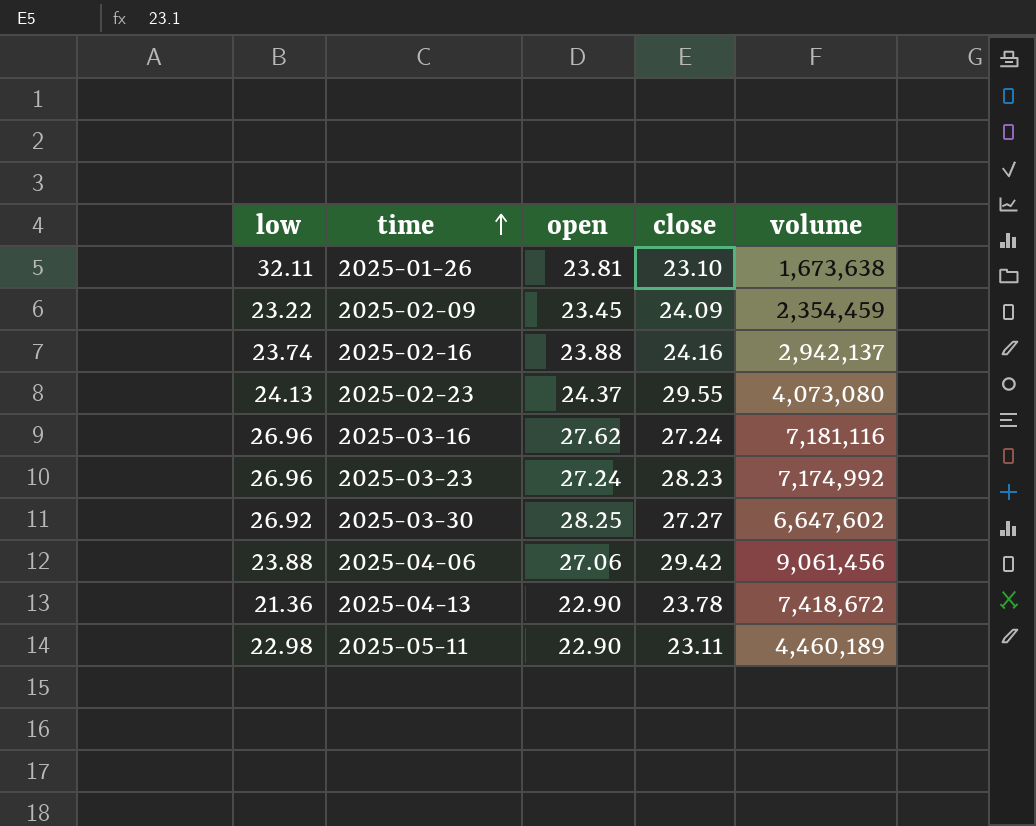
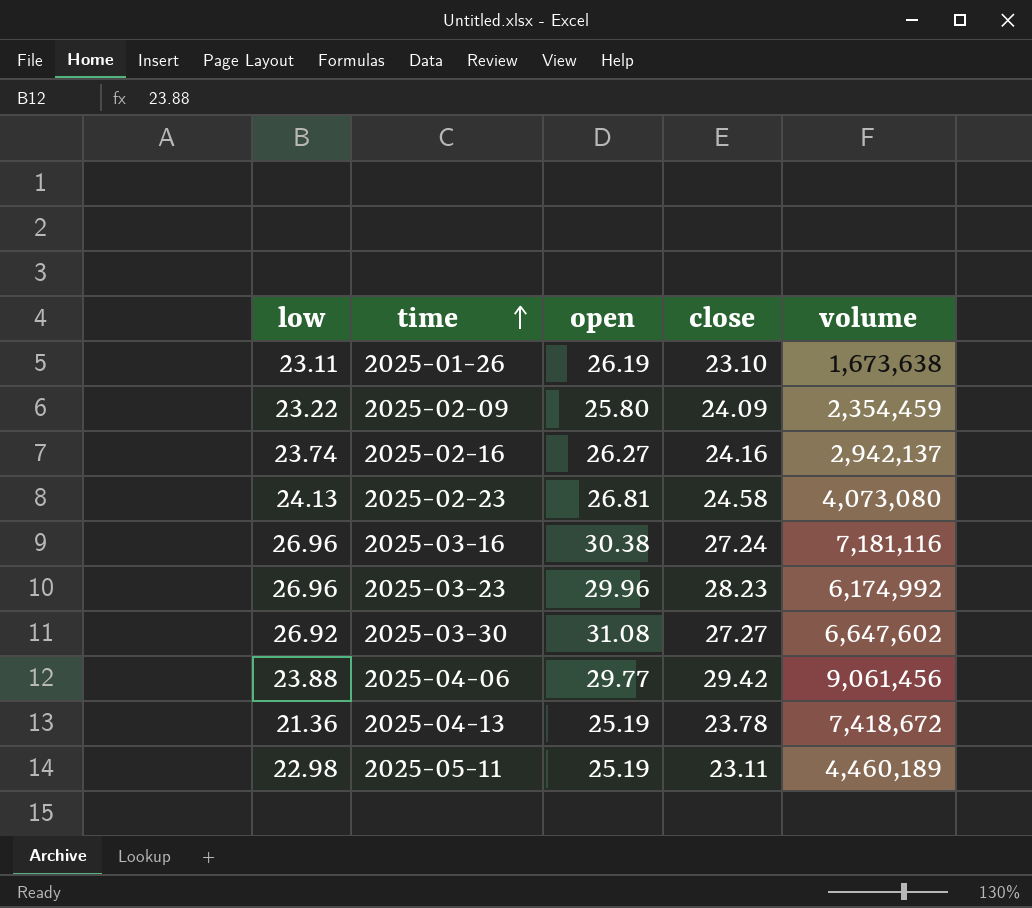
2025-01-26 | low: 32.11 -> 23.11
2025-01-26 | open: 23.81 -> 26.19
2025-02-09 | open: 23.45 -> 25.80
2025-02-16 | open: 23.88 -> 26.27
2025-02-23 | open: 24.37 -> 26.81
2025-02-23 | close: 29.55 -> 24.58
2025-03-16 | open: 27.62 -> 30.38
2025-03-23 | open: 27.24 -> 29.96
2025-03-23 | volume: 7,174,992 -> 6,174,992
2025-03-30 | open: 28.25 -> 31.08
2025-04-06 | open: 27.06 -> 29.77
2025-04-13 | open: 22.90 -> 25.19
2025-05-11 | open: 22.90 -> 25.19

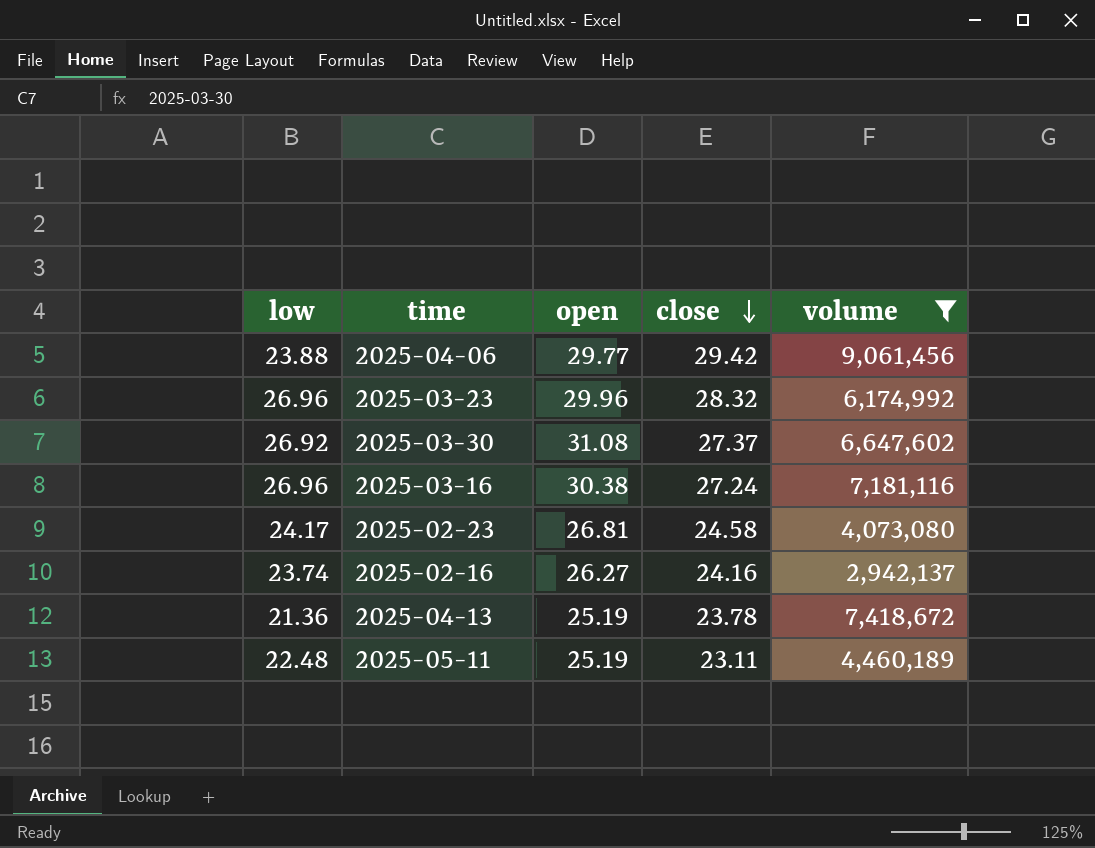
filter: none -> volume >= 2,942,137
row order: time ascending -> close descending
2025-03-23 | close: 28.23 -> 28.32
2025-03-30 | close: 27.27 -> 27.37
2025-02-23 | low: 24.13 -> 24.17
2025-05-11 | low: 22.98 -> 22.48

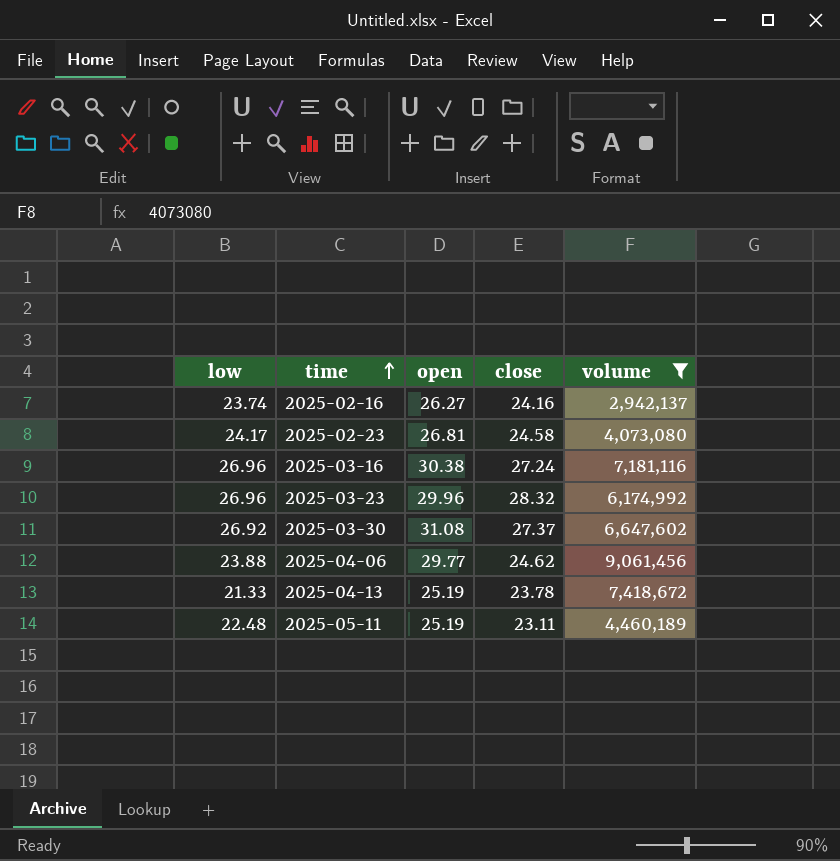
row order: close descending -> time ascending
2025-04-06 | close: 29.42 -> 24.62
2025-04-13 | low: 21.36 -> 21.33

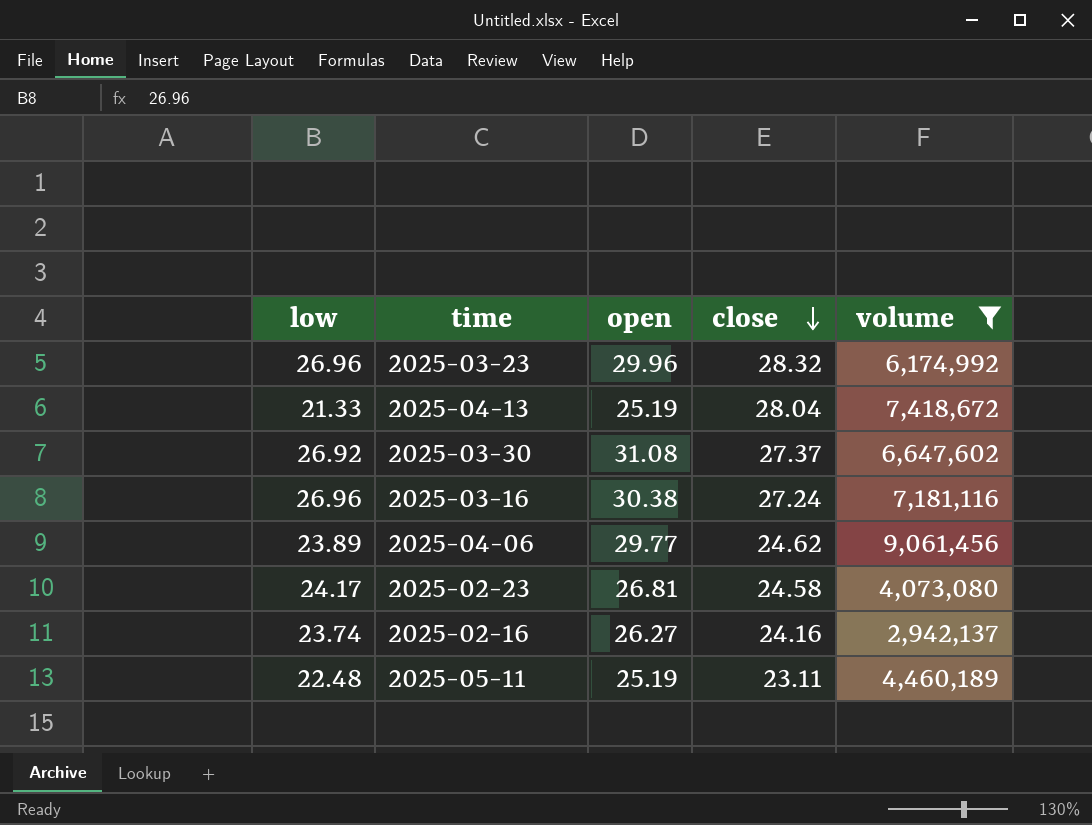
row order: time ascending -> close descending
2025-04-13 | close: 23.78 -> 28.04
2025-04-06 | low: 23.88 -> 23.89

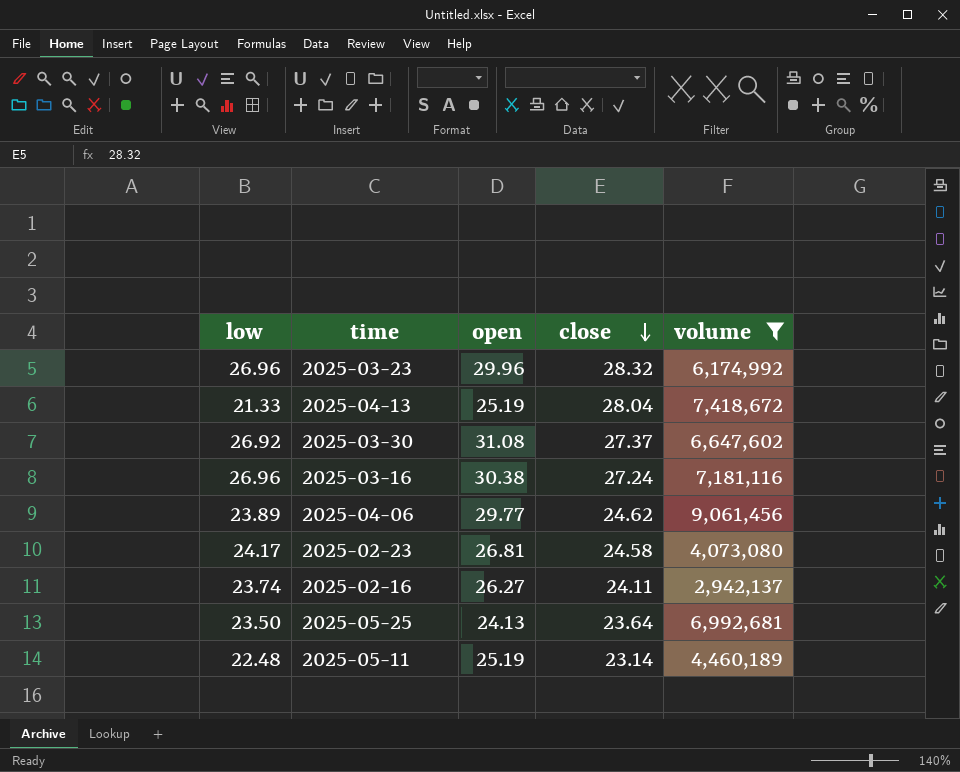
2025-02-16 | close: 24.16 -> 24.11
row 2025-05-25: none -> 23.50 | 24.13 | 23.64 | 6,992,681
2025-05-11 | close: 23.11 -> 23.14

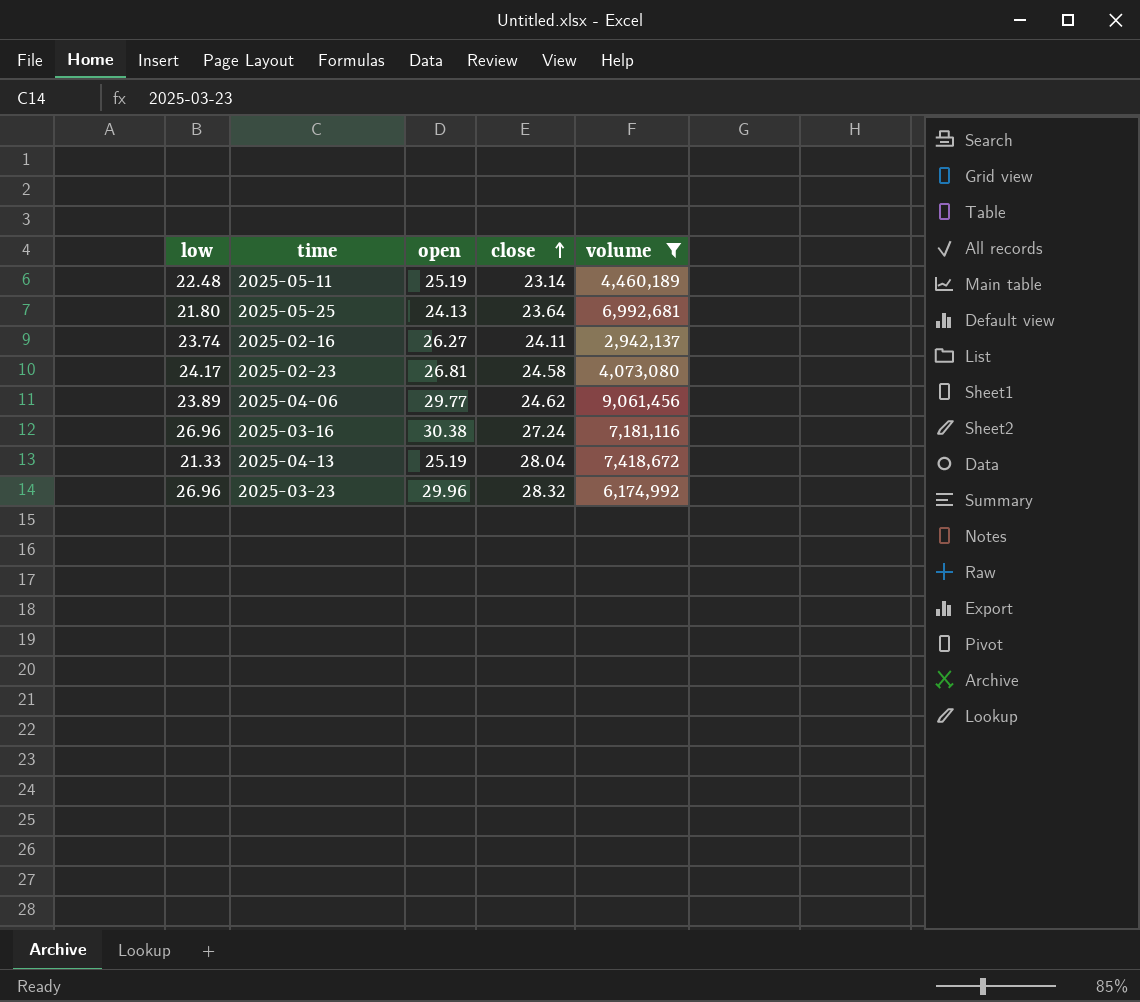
row order: close descending -> close ascending
row 2025-03-30: 26.92 | 31.08 | 27.37 | 6,647,602 -> none
2025-05-25 | low: 23.50 -> 21.80

